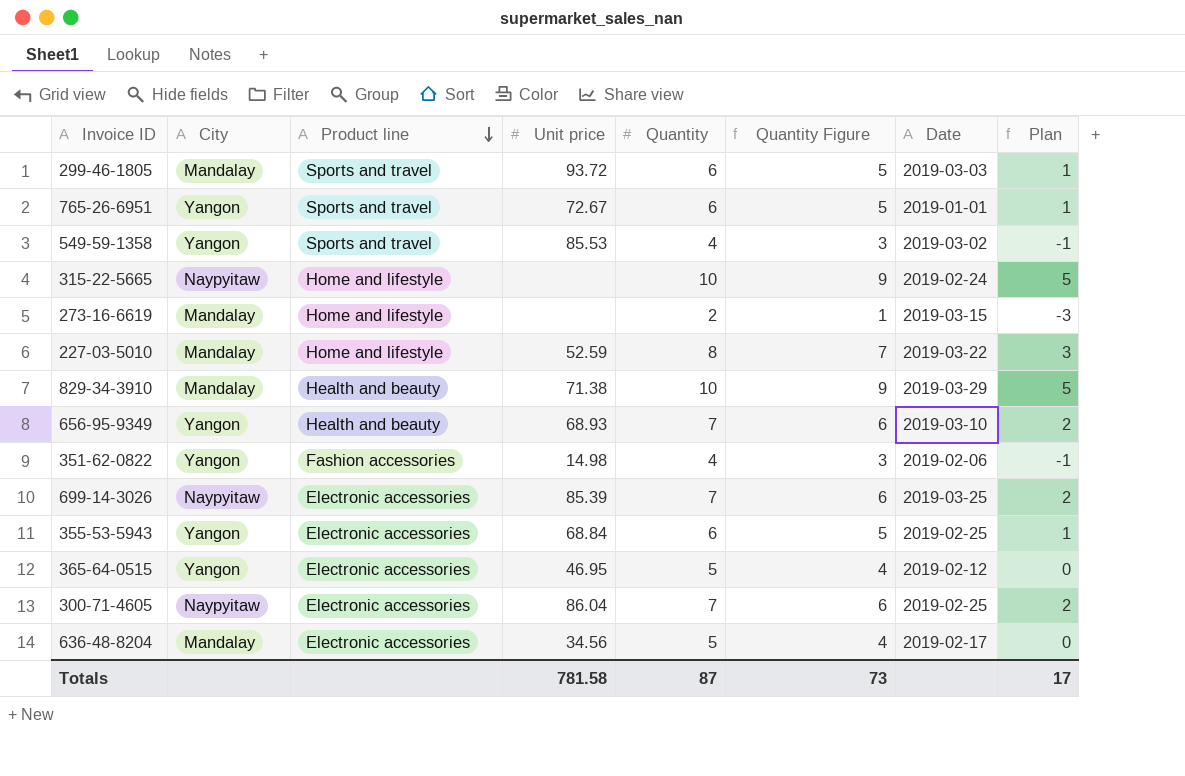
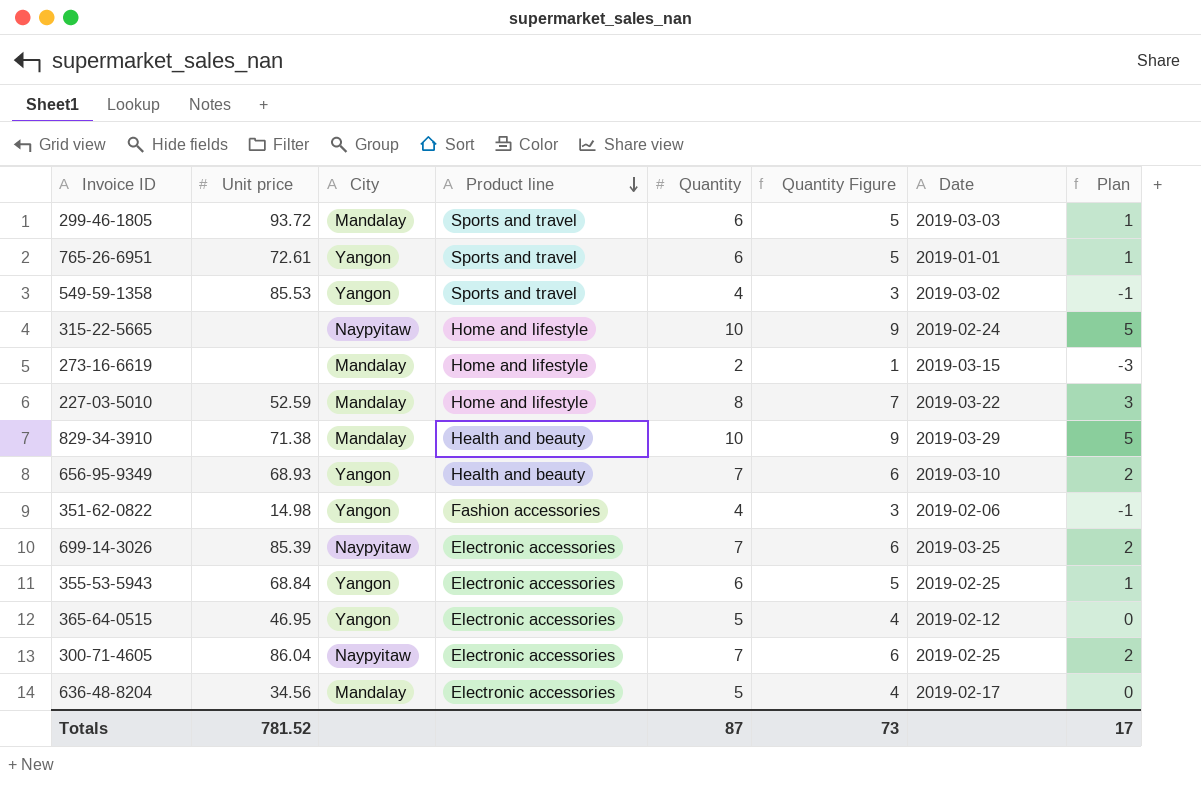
column Unit price | position: 4 -> 2
765-26-6951 | Unit price: 72.67 -> 72.61
Totals | Unit price: 781.58 -> 781.52

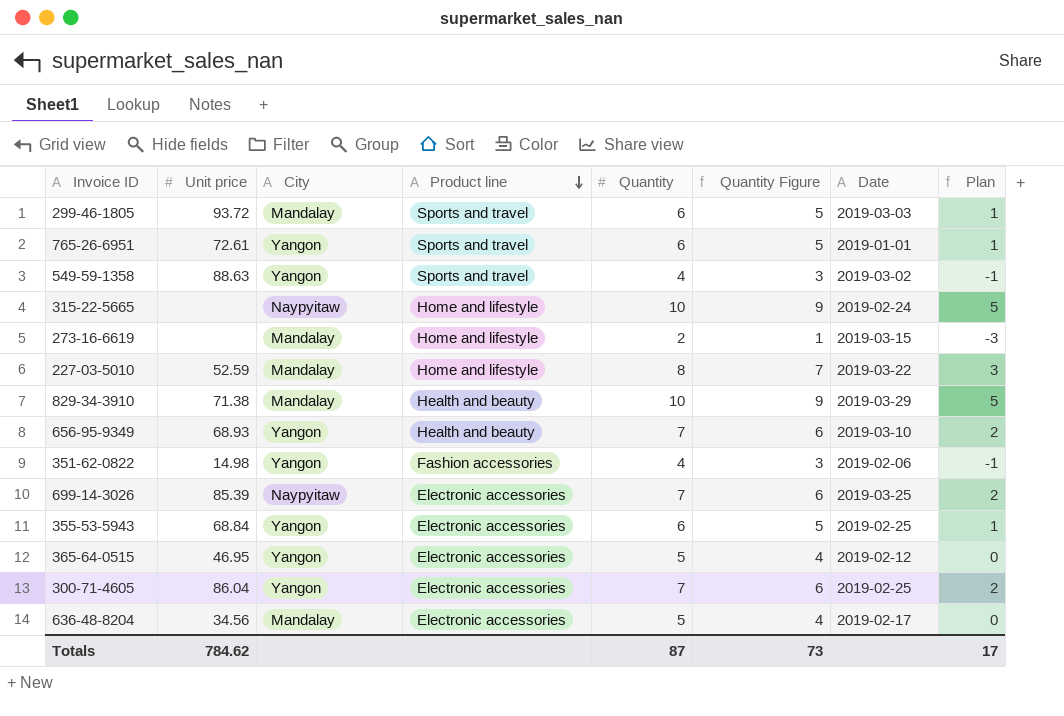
549-59-1358 | Unit price: 85.53 -> 88.63
300-71-4605 | City: Naypyitaw -> Yangon
Totals | Unit price: 781.52 -> 784.62

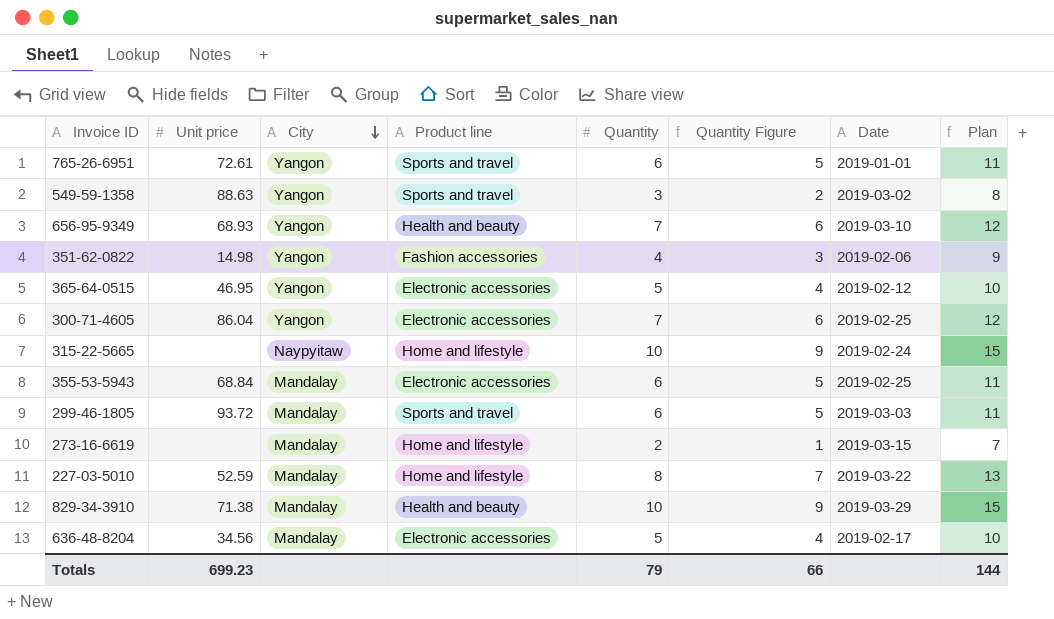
row order: Product line descending -> City descending
column Plan | formula: [Quantity] - 5 -> [Quantity] + 5
row 699-14-3026: 85.39 | Naypyitaw | Electronic accessories | 7 | 6 | 2019-03-25 | 2 -> none
549-59-1358 | Quantity: 4 -> 3
549-59-1358 | Quantity Figure: 3 -> 2
355-53-5943 | City: Yangon -> Mandalay
Totals | Unit price: 784.62 -> 699.23
Totals | Quantity: 87 -> 79
Totals | Quantity Figure: 73 -> 66
Totals | Plan: 17 -> 144

